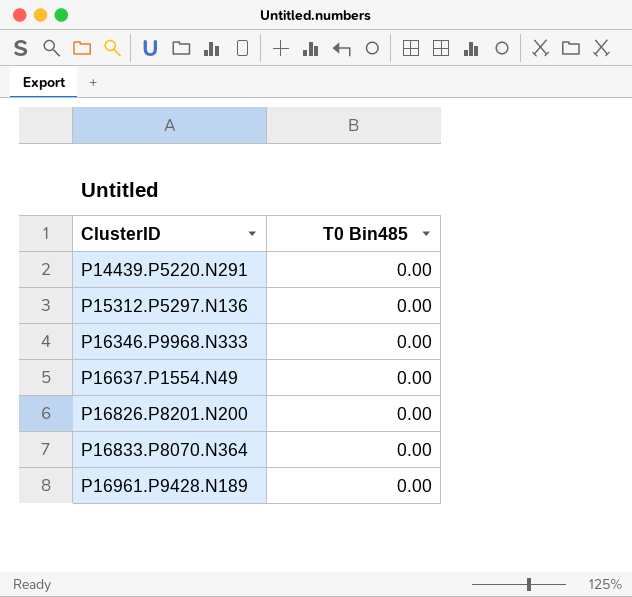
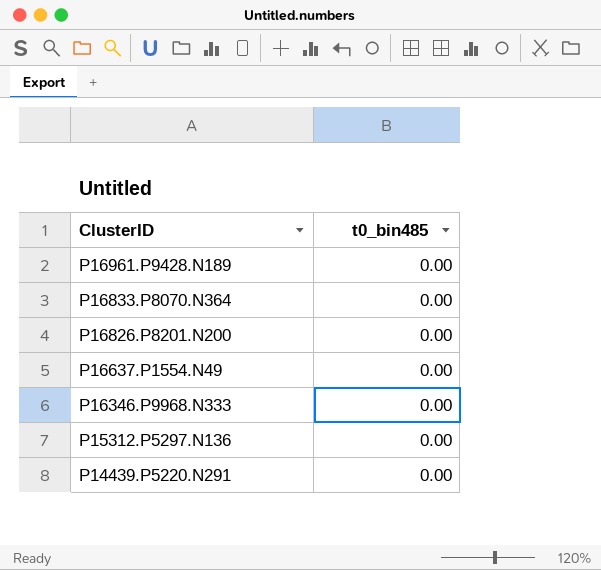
row order: ClusterID ascending -> ClusterID descending
column name: T0 Bin485 -> t0_bin485

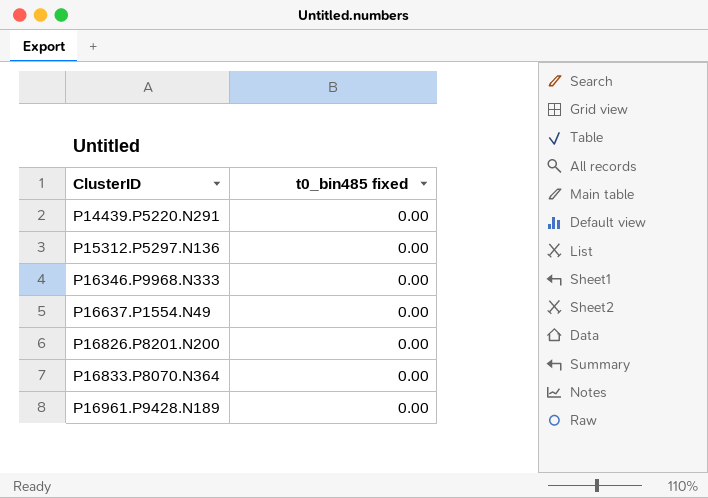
row order: ClusterID descending -> ClusterID ascending
column name: t0_bin485 -> t0_bin485 fixed

